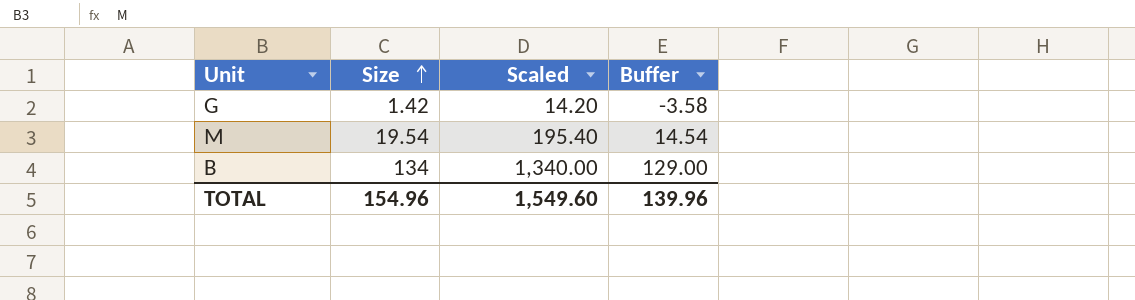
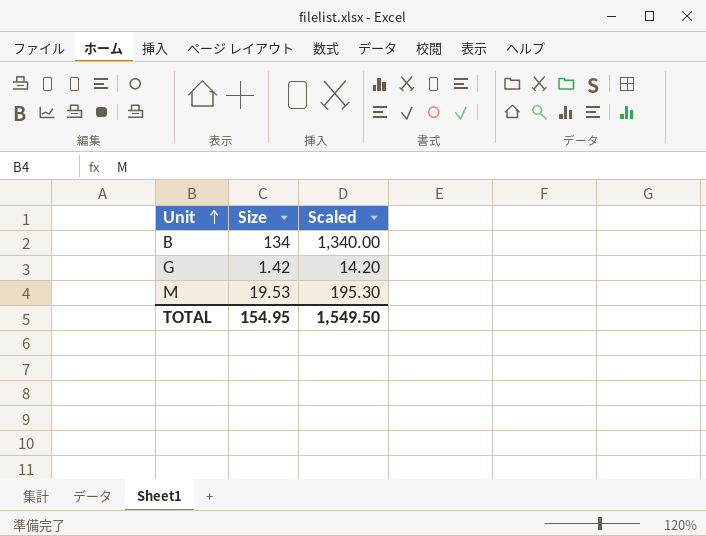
row order: Size ascending -> Unit ascending
column Buffer | formula: [Size] - 5 -> none
M | Size: 19.54 -> 19.53
M | Scaled: 195.40 -> 195.30
TOTAL | Size: 154.96 -> 154.95
TOTAL | Scaled: 1,549.60 -> 1,549.50

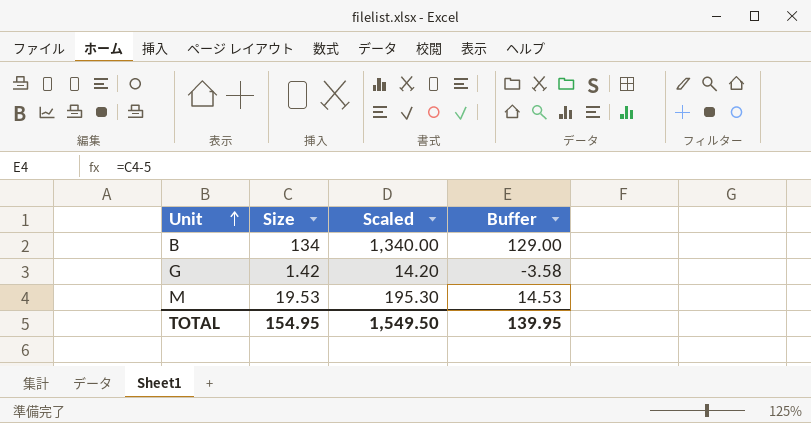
column Buffer | formula: none -> [Size] - 5

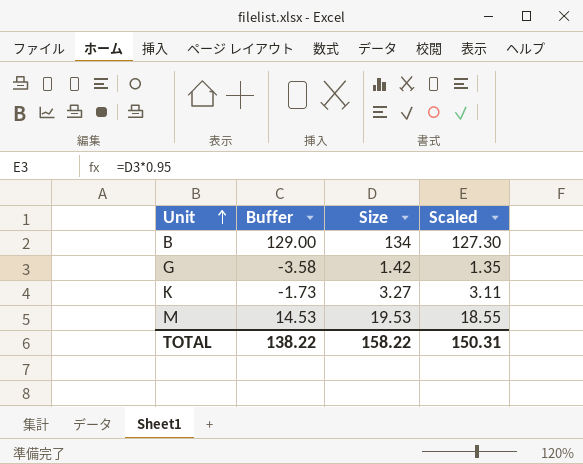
column Buffer | position: 4 -> 2
column Scaled | formula: [Size] * 10 -> [Size] * 0.95
row K: none -> -1.73 | 3.27 | 3.11
TOTAL | Buffer: 139.95 -> 138.22
TOTAL | Size: 154.95 -> 158.22
TOTAL | Scaled: 1,549.50 -> 150.31

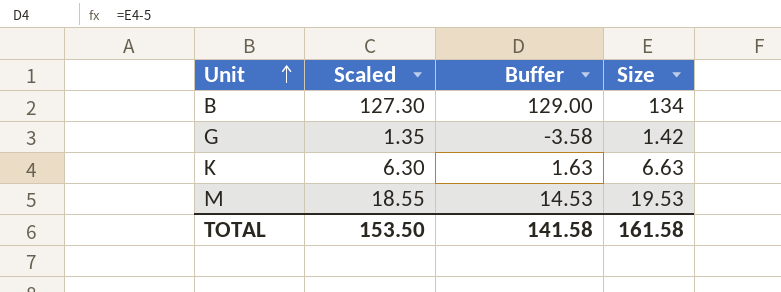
column Scaled | position: 4 -> 2
K | Scaled: 3.11 -> 6.30
K | Buffer: -1.73 -> 1.63
K | Size: 3.27 -> 6.63
TOTAL | Scaled: 150.31 -> 153.50
TOTAL | Buffer: 138.22 -> 141.58
TOTAL | Size: 158.22 -> 161.58

